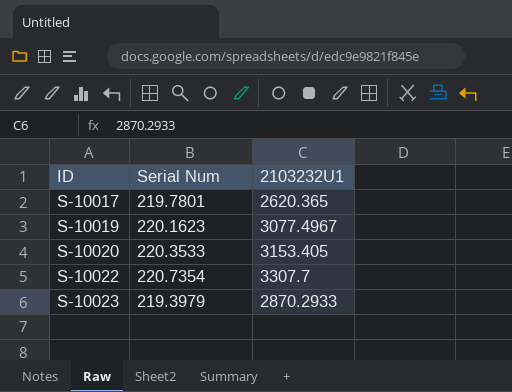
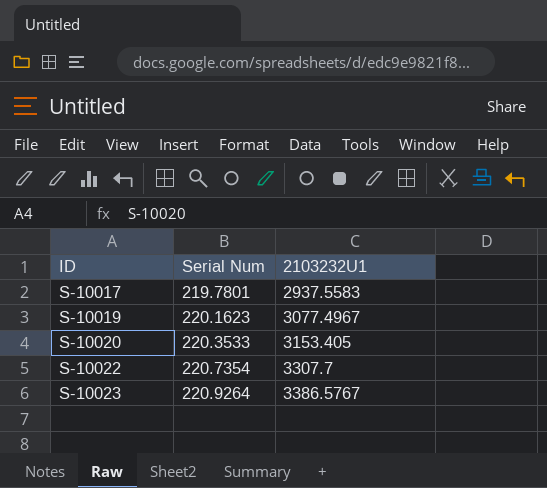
S-10017 | 2103232U1: 2620.365 -> 2937.5583
S-10023 | Serial Num: 219.3979 -> 220.9264
S-10023 | 2103232U1: 2870.2933 -> 3386.5767

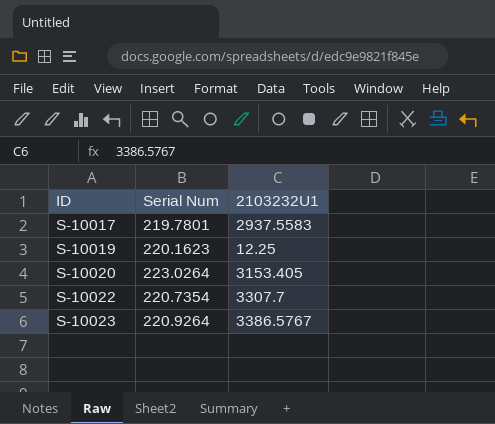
S-10019 | 2103232U1: 3077.4967 -> 12.25
S-10020 | Serial Num: 220.3533 -> 223.0264

